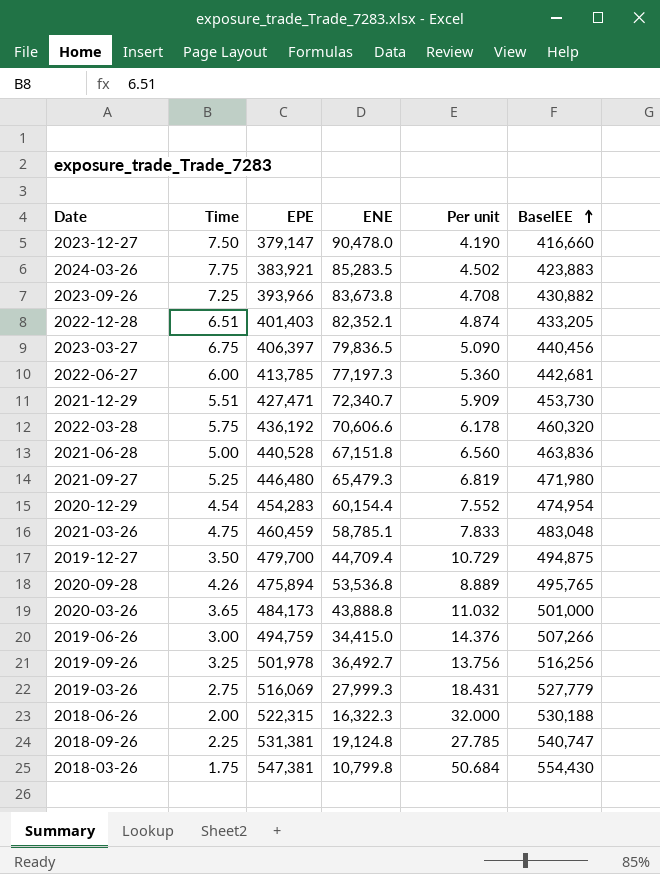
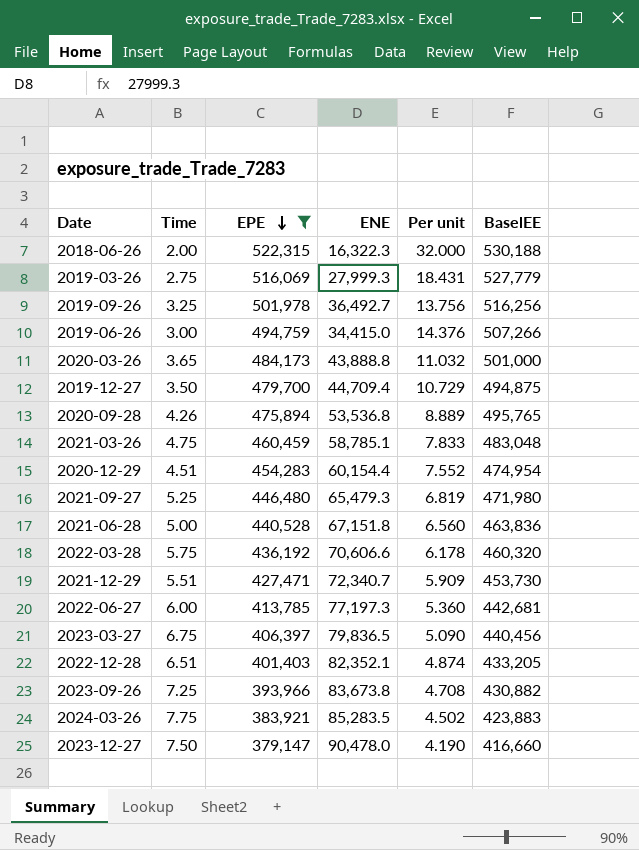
filter: none -> EPE <= 522,315
row order: BaselEE ascending -> EPE descending
2020-12-29 | Time: 4.54 -> 4.51

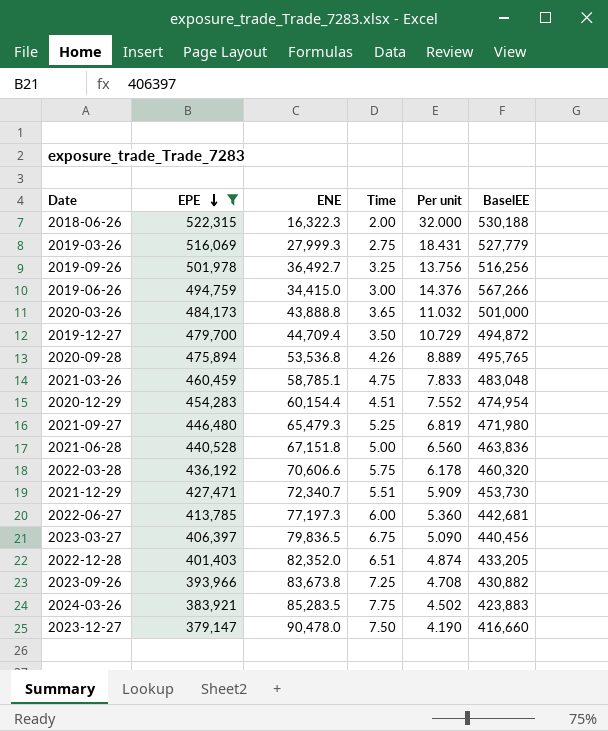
column Time | position: 2 -> 4
2019-06-26 | BaselEE: 507,266 -> 567,266
2019-12-27 | BaselEE: 494,875 -> 494,872
2022-12-28 | ENE: 82,352.1 -> 82,352.0

